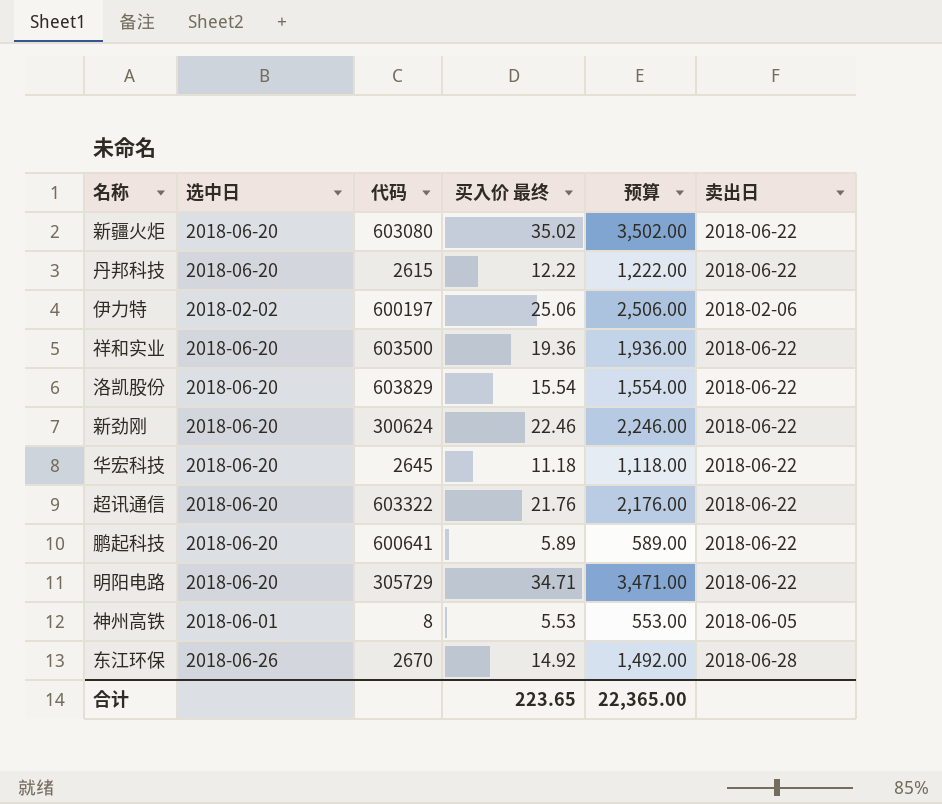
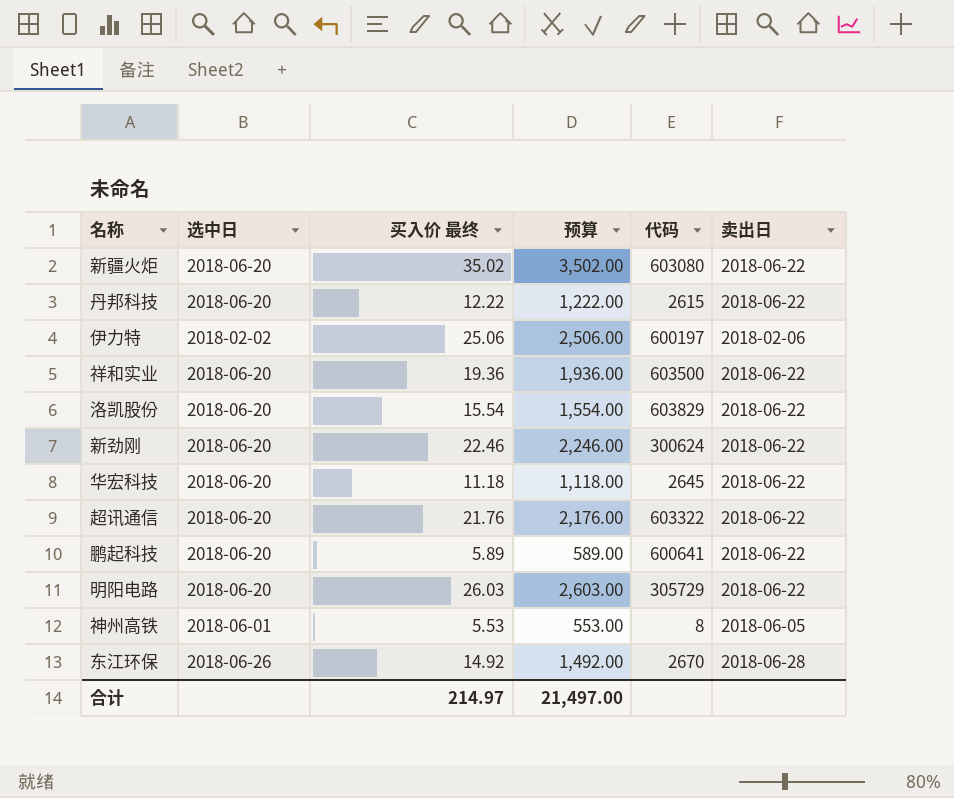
column 代码 | position: 3 -> 5
明阳电路 | 买入价 最终: 34.71 -> 26.03
明阳电路 | 预算: 3,471.00 -> 2,603.00
合计 | 买入价 最终: 223.65 -> 214.97
合计 | 预算: 22,365.00 -> 21,497.00

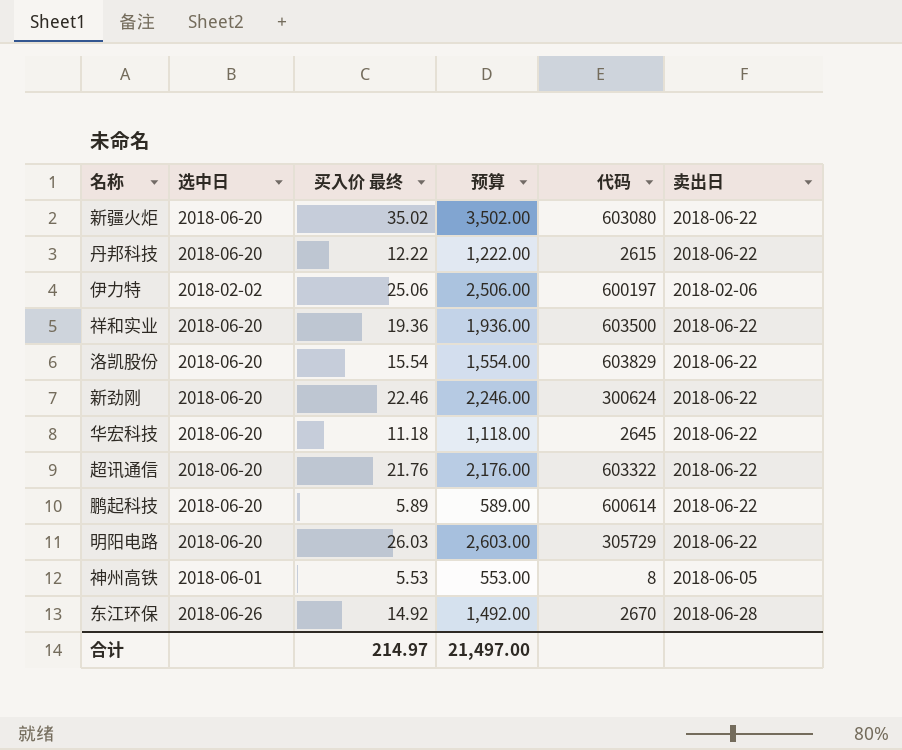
鹏起科技 | 代码: 600641 -> 600614

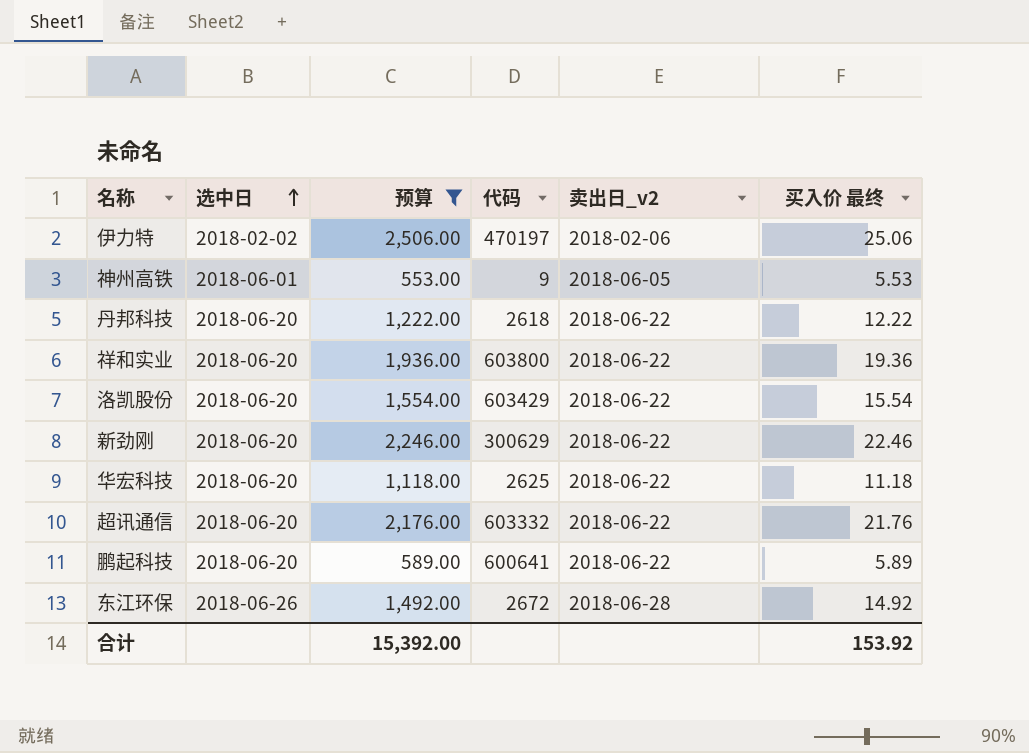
filter: none -> 预算 <= 2,506.00
row order: none -> 选中日 ascending
column name: 卖出日 -> 卖出日_v2
column 买入价 最终 | position: 3 -> 6
伊力特 | 代码: 600197 -> 470197
神州高铁 | 代码: 8 -> 9
丹邦科技 | 代码: 2615 -> 2618
祥和实业 | 代码: 603500 -> 603800
洛凯股份 | 代码: 603829 -> 603429
新劲刚 | 代码: 300624 -> 300629
华宏科技 | 代码: 2645 -> 2625
超讯通信 | 代码: 603322 -> 603332
鹏起科技 | 代码: 600614 -> 600641
东江环保 | 代码: 2670 -> 2672
合计 | 预算: 21,497.00 -> 15,392.00
合计 | 买入价 最终: 214.97 -> 153.92

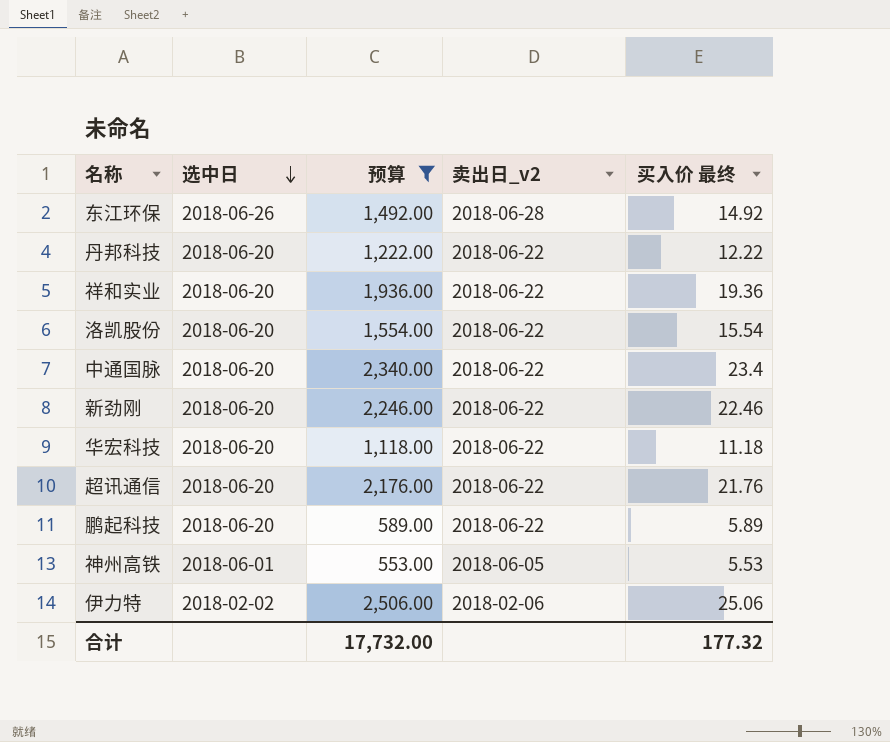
row order: 选中日 ascending -> 选中日 descending
column 代码 | position: 4 -> none
row 中通国脉: none -> 2018-06-20 | 2,340.00 | 2018-06-22 | 23.4
合计 | 预算: 15,392.00 -> 17,732.00
合计 | 买入价 最终: 153.92 -> 177.32

